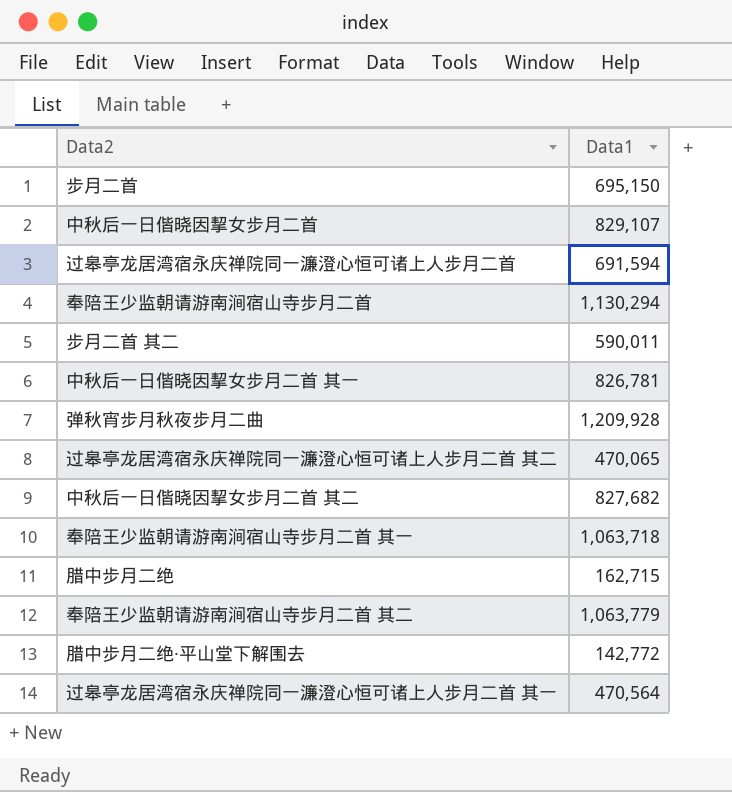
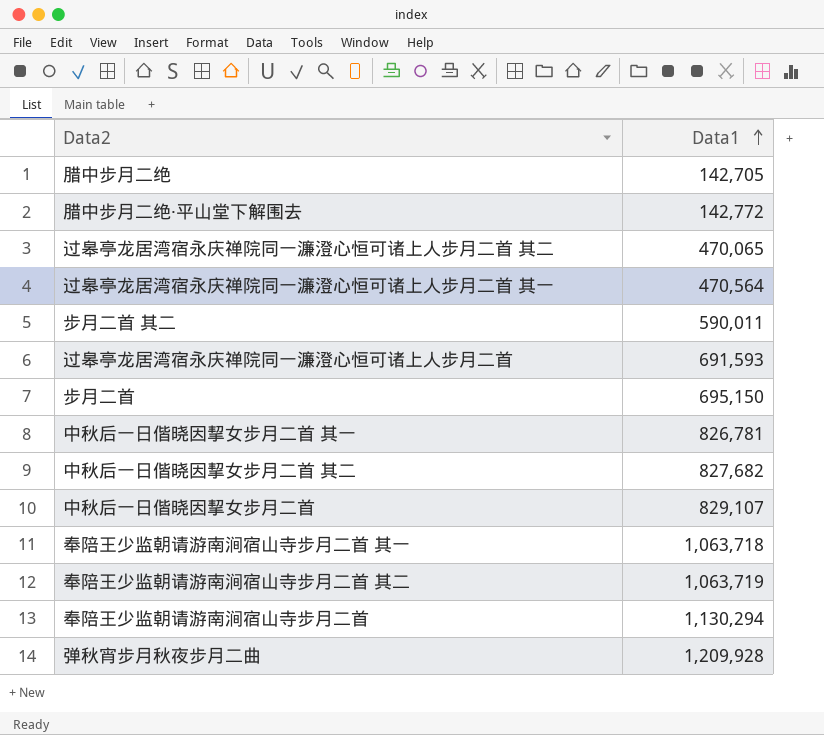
row order: none -> Data1 ascending
腊中步月二绝 | Data1: 162,715 -> 142,705
过皋亭龙居湾宿永庆禅院同一濂澄心恒可诸上人步月二首 | Data1: 691,594 -> 691,593
奉陪王少监朝请游南涧宿山寺步月二首 其二 | Data1: 1,063,779 -> 1,063,719

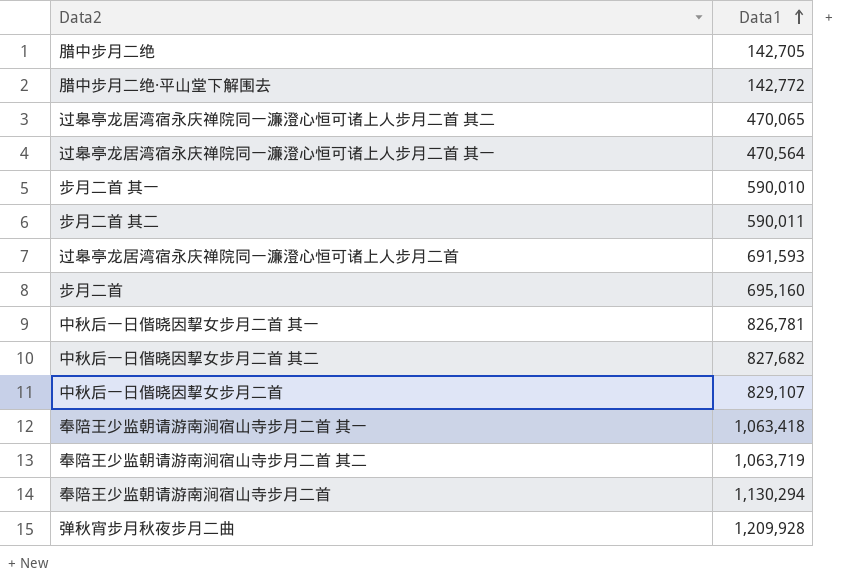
row 步月二首 其一: none -> 590,010
步月二首 | Data1: 695,150 -> 695,160
奉陪王少监朝请游南涧宿山寺步月二首 其一 | Data1: 1,063,718 -> 1,063,418

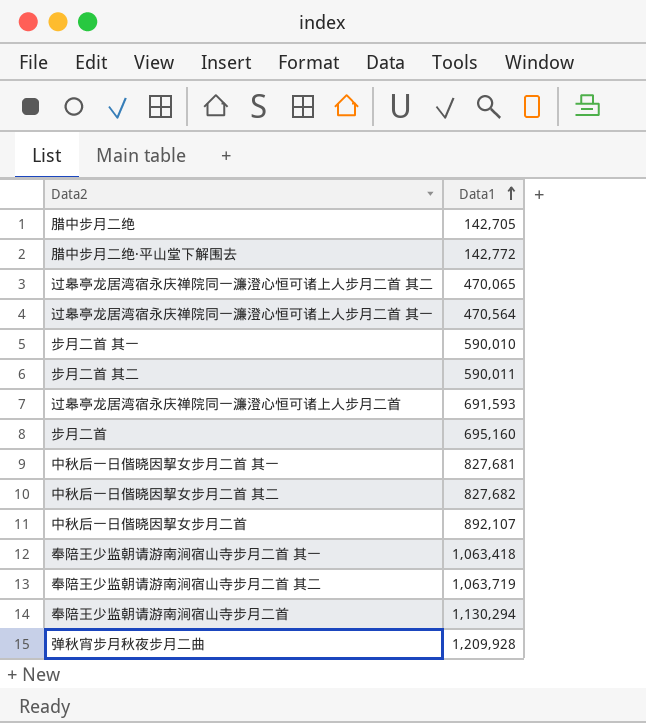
中秋后一日偕晓因挈女步月二首 其一 | Data1: 826,781 -> 827,681
中秋后一日偕晓因挈女步月二首 | Data1: 829,107 -> 892,107

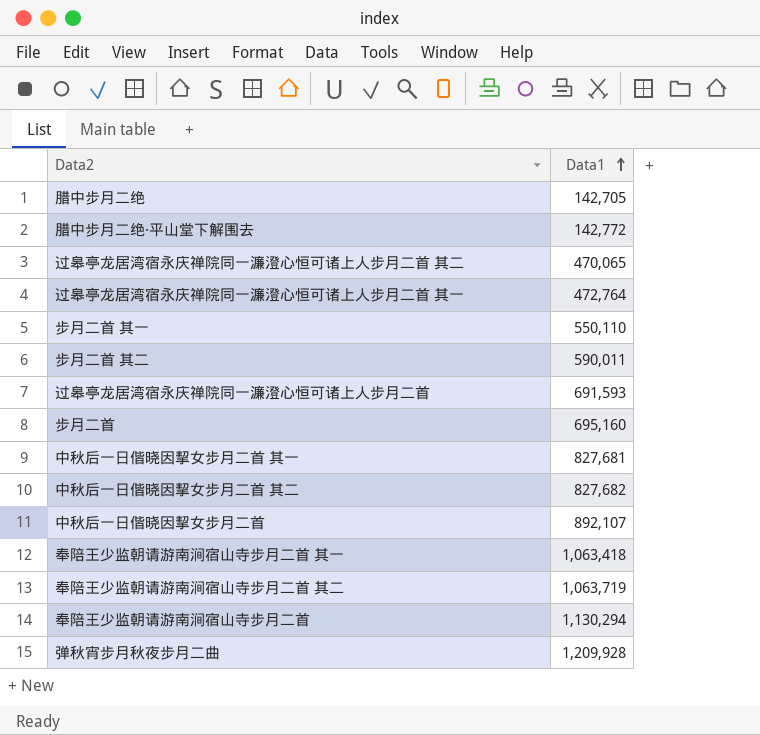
过皋亭龙居湾宿永庆禅院同一濂澄心恒可诸上人步月二首 其一 | Data1: 470,564 -> 472,764
步月二首 其一 | Data1: 590,010 -> 550,110

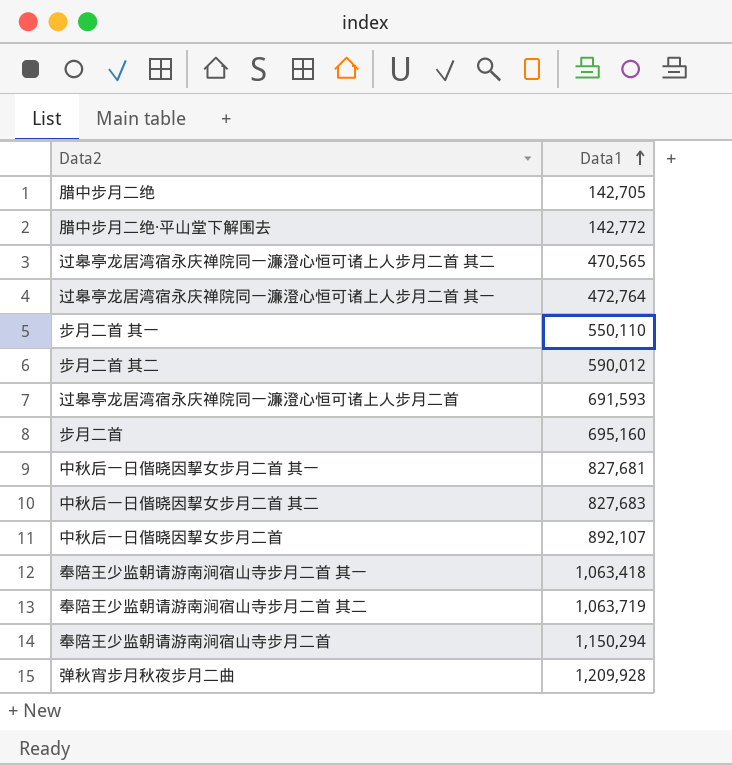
过皋亭龙居湾宿永庆禅院同一濂澄心恒可诸上人步月二首 其二 | Data1: 470,065 -> 470,565
步月二首 其二 | Data1: 590,011 -> 590,012
中秋后一日偕晓因挈女步月二首 其二 | Data1: 827,682 -> 827,683
奉陪王少监朝请游南涧宿山寺步月二首 | Data1: 1,130,294 -> 1,150,294

